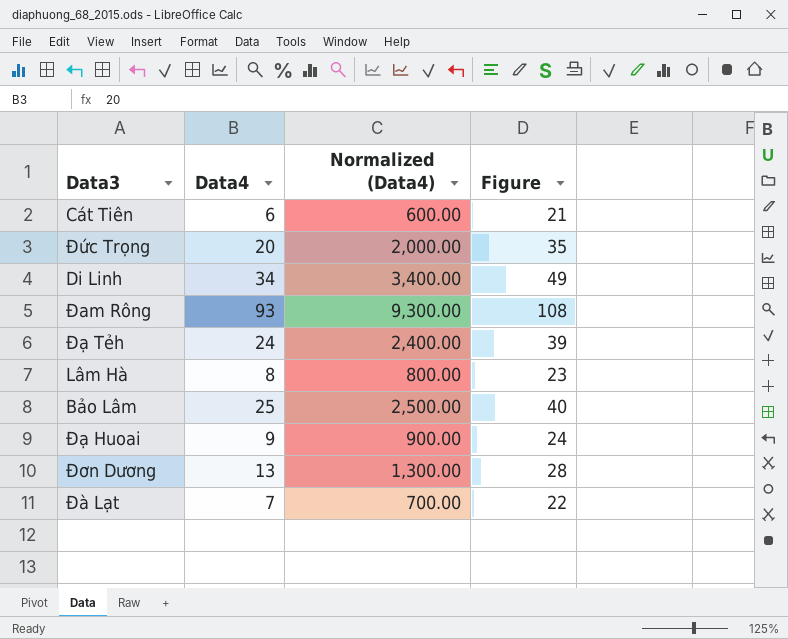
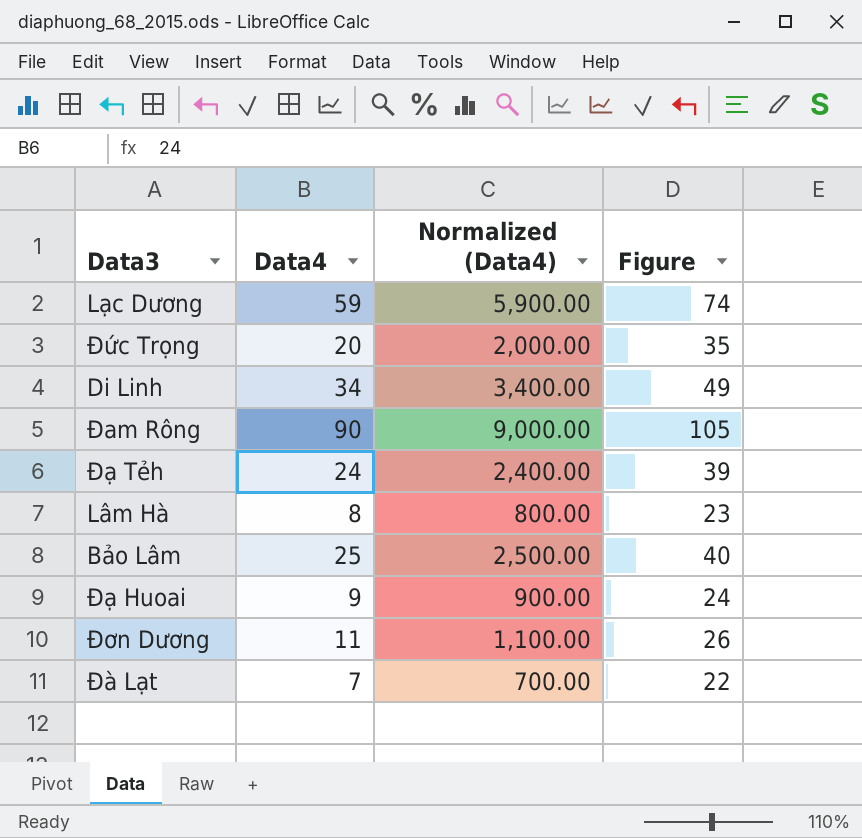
row Cát Tiên: 6 | 600.00 | 21 -> none
row Lạc Dương: none -> 59 | 5,900.00 | 74
Đam Rông | Data4: 93 -> 90
Đam Rông | Normalized (Data4): 9,300.00 -> 9,000.00
Đam Rông | Figure: 108 -> 105
Đơn Dương | Data4: 13 -> 11
Đơn Dương | Normalized (Data4): 1,300.00 -> 1,100.00
Đơn Dương | Figure: 28 -> 26

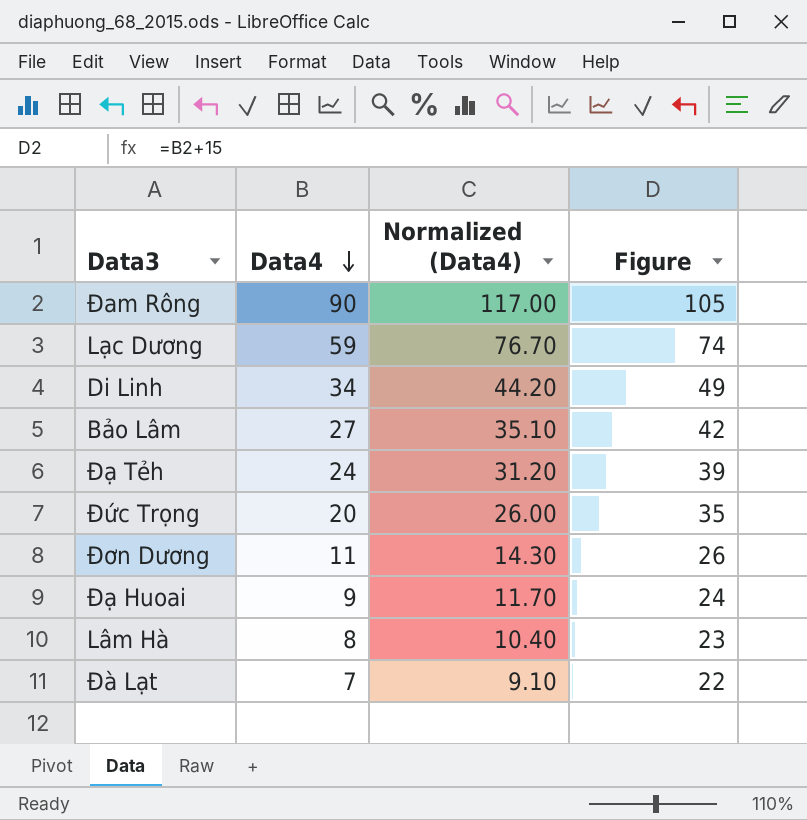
row order: none -> Data4 descending
column Normalized (Data4) | formula: [Data4] * 100 -> [Data4] * 1.3
Bảo Lâm | Data4: 25 -> 27
Bảo Lâm | Figure: 40 -> 42

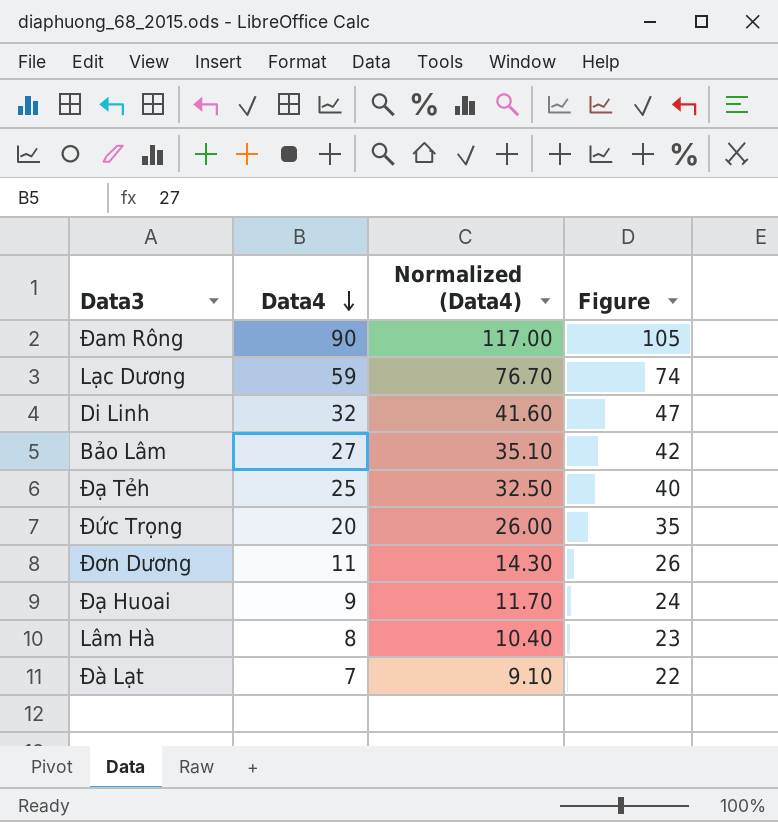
Di Linh | Data4: 34 -> 32
Di Linh | Normalized (Data4): 44.20 -> 41.60
Di Linh | Figure: 49 -> 47
Đạ Tẻh | Data4: 24 -> 25
Đạ Tẻh | Normalized (Data4): 31.20 -> 32.50
Đạ Tẻh | Figure: 39 -> 40

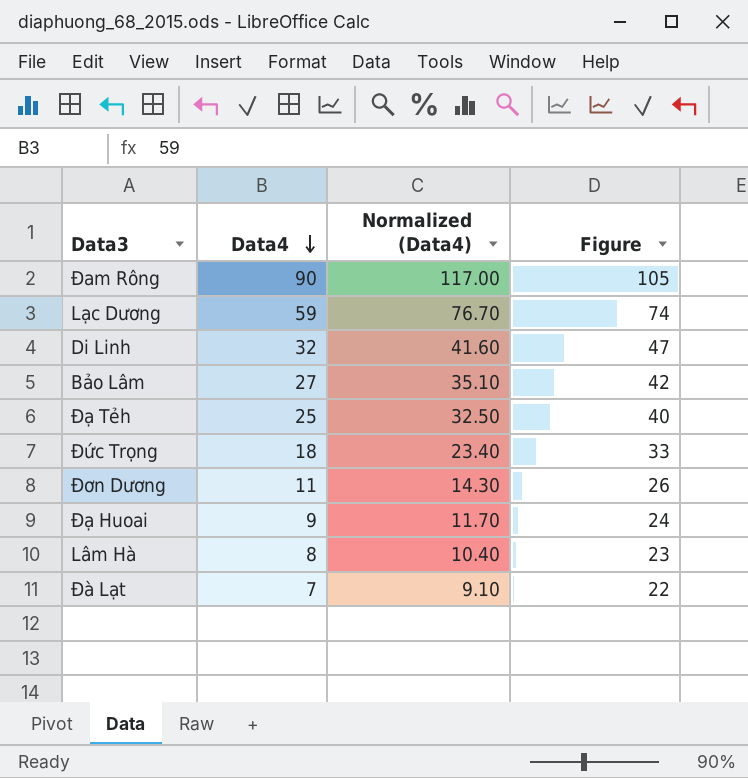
Đức Trọng | Data4: 20 -> 18
Đức Trọng | Normalized (Data4): 26.00 -> 23.40
Đức Trọng | Figure: 35 -> 33

